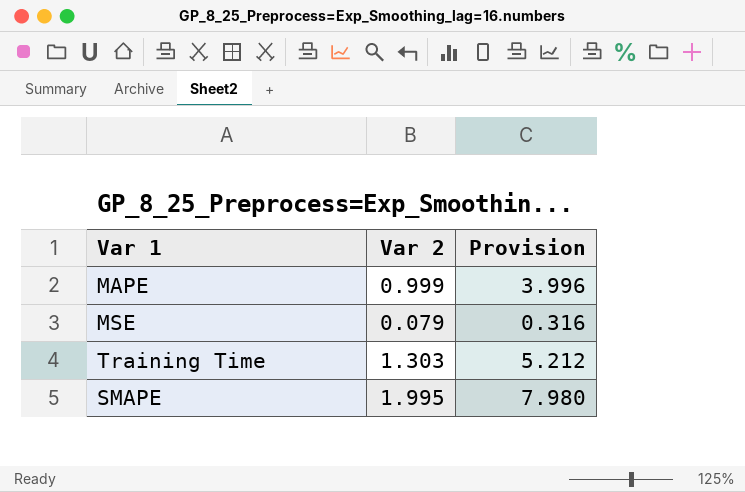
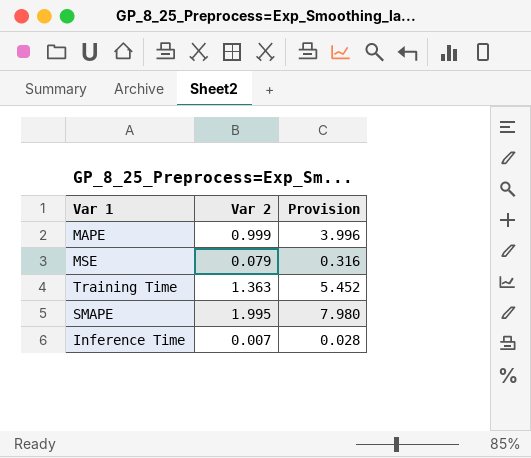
Training Time | Var 2: 1.303 -> 1.363
Training Time | Provision: 5.212 -> 5.452
row Inference Time: none -> 0.007 | 0.028

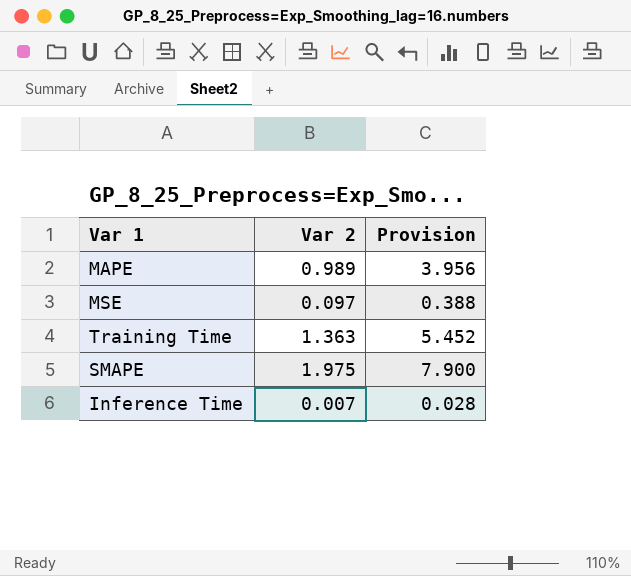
MAPE | Var 2: 0.999 -> 0.989
MAPE | Provision: 3.996 -> 3.956
MSE | Var 2: 0.079 -> 0.097
MSE | Provision: 0.316 -> 0.388
SMAPE | Var 2: 1.995 -> 1.975
SMAPE | Provision: 7.980 -> 7.900

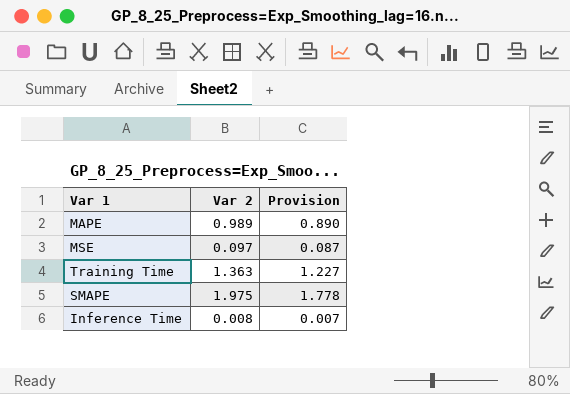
column Provision | formula: [Var 2] * 4 -> [Var 2] * 0.9
Inference Time | Var 2: 0.007 -> 0.008

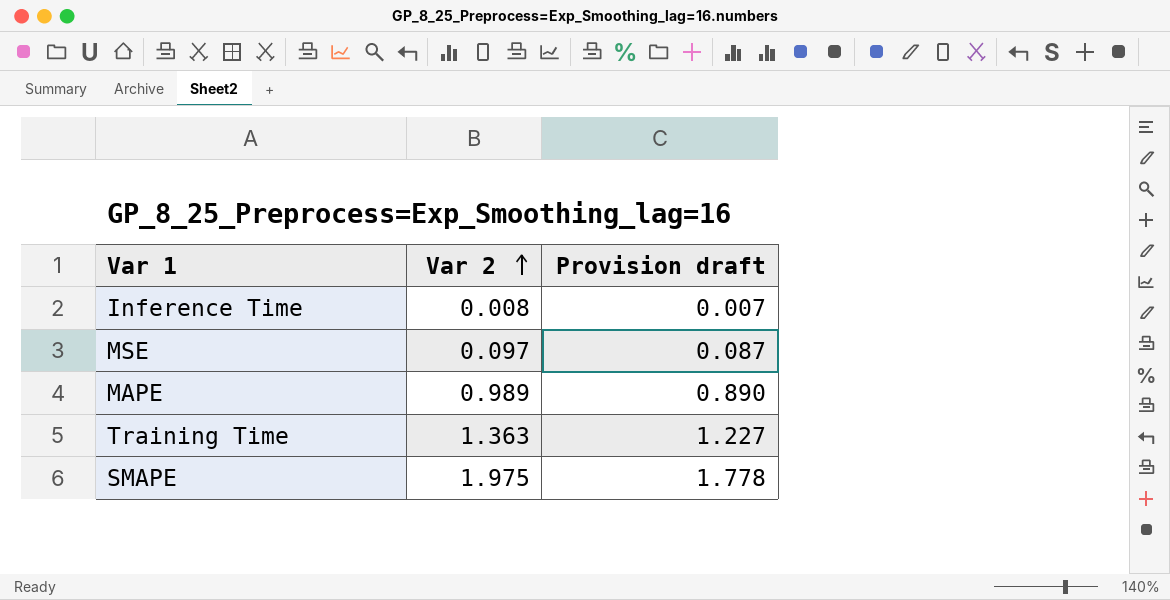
row order: none -> Var 2 ascending
column name: Provision -> Provision draft

